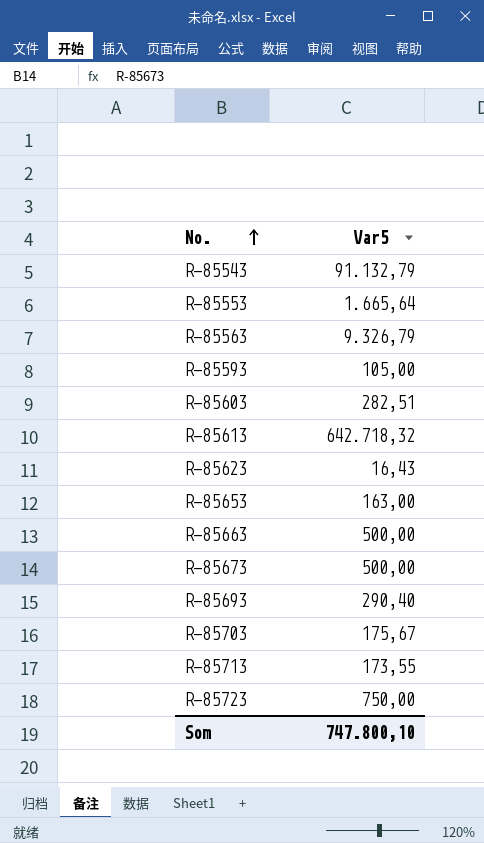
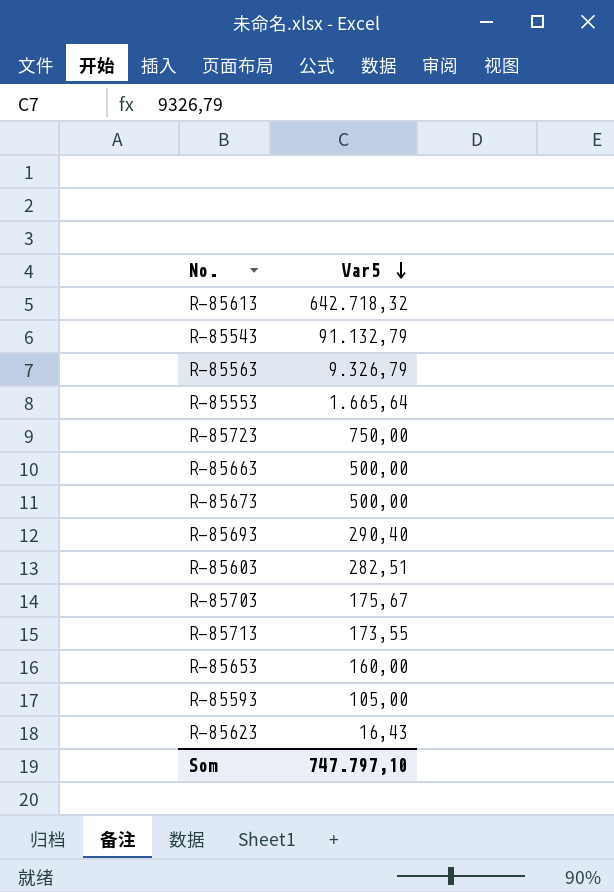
row order: No. ascending -> Var5 descending
R-85653 | Var5: 163,00 -> 160,00
Som | Var5: 747.800,10 -> 747.797,10

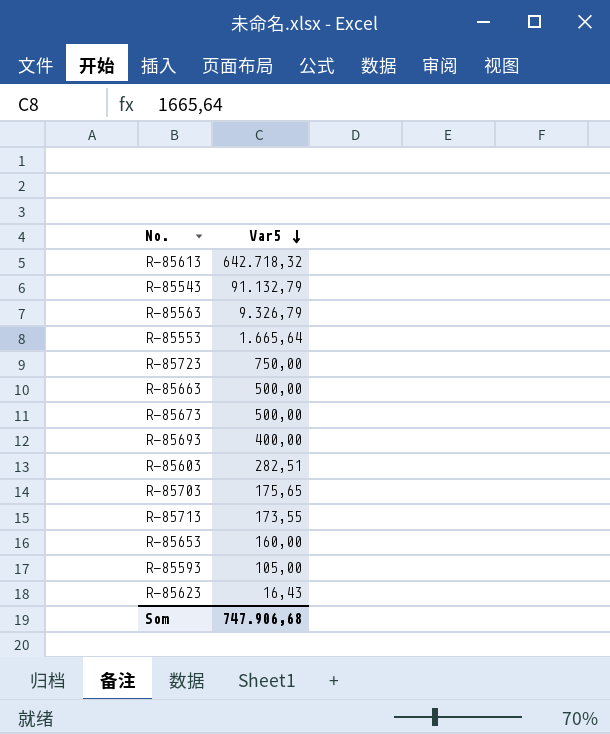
R-85693 | Var5: 290,40 -> 400,00
R-85703 | Var5: 175,67 -> 175,65
Som | Var5: 747.797,10 -> 747.906,68

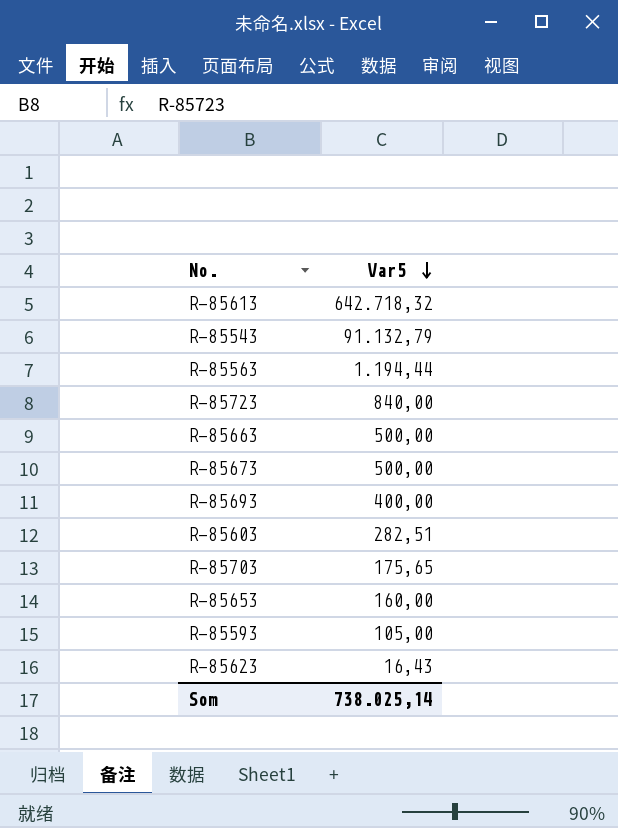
row R-85553: 1.665,64 -> none
row R-85713: 173,55 -> none
R-85563 | Var5: 9.326,79 -> 1.194,44
R-85723 | Var5: 750,00 -> 840,00
Som | Var5: 747.906,68 -> 738.025,14

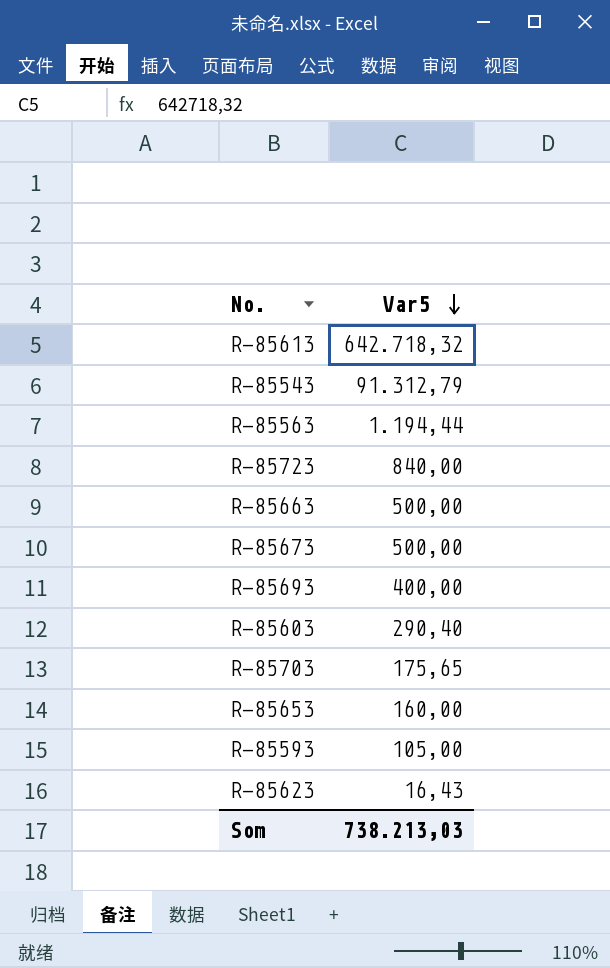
R-85543 | Var5: 91.132,79 -> 91.312,79
R-85603 | Var5: 282,51 -> 290,40
Som | Var5: 738.025,14 -> 738.213,03

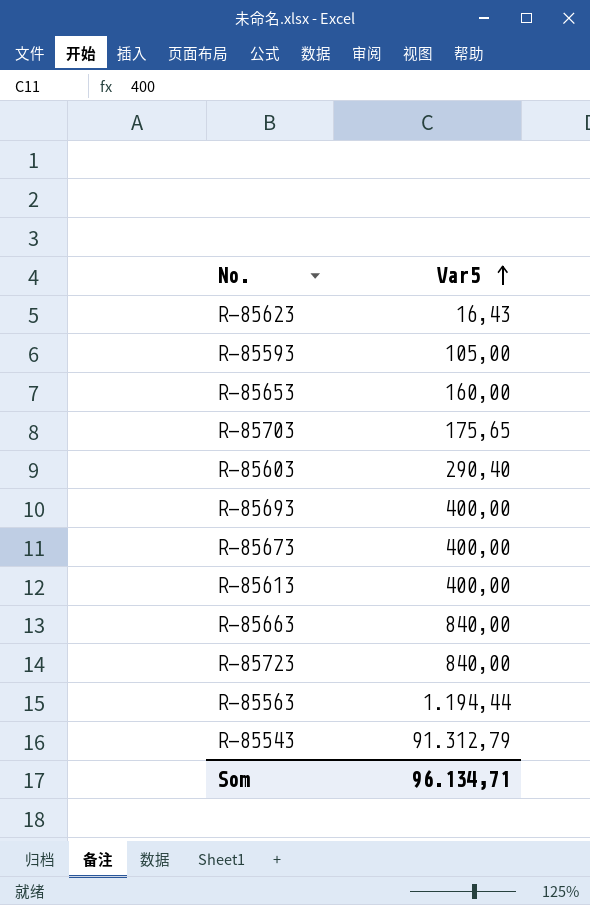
row order: Var5 descending -> Var5 ascending
R-85673 | Var5: 500,00 -> 400,00
R-85613 | Var5: 642.718,32 -> 400,00
R-85663 | Var5: 500,00 -> 840,00
Som | Var5: 738.213,03 -> 96.134,71

